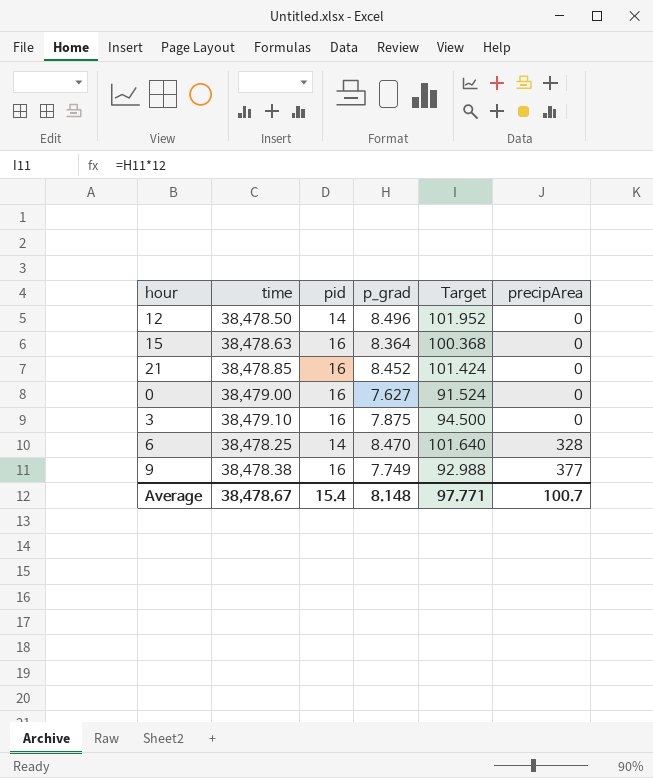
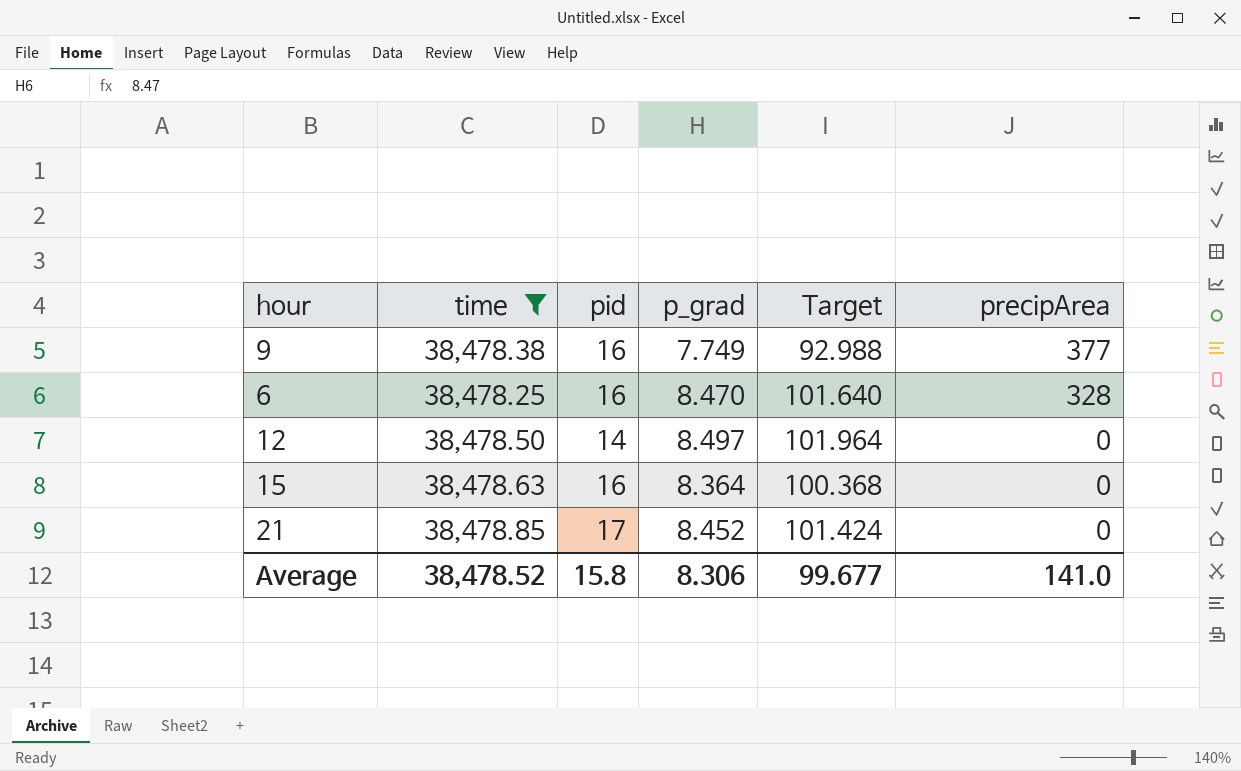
filter: none -> time <= 38,478.85
row order: precipArea ascending -> precipArea descending
6 | pid: 14 -> 16
12 | p_grad: 8.496 -> 8.497
12 | Target: 101.952 -> 101.964
21 | pid: 16 -> 17
Average | time: 38,478.67 -> 38,478.52
Average | pid: 15.4 -> 15.8
Average | p_grad: 8.148 -> 8.306
Average | Target: 97.771 -> 99.677
Average | precipArea: 100.7 -> 141.0

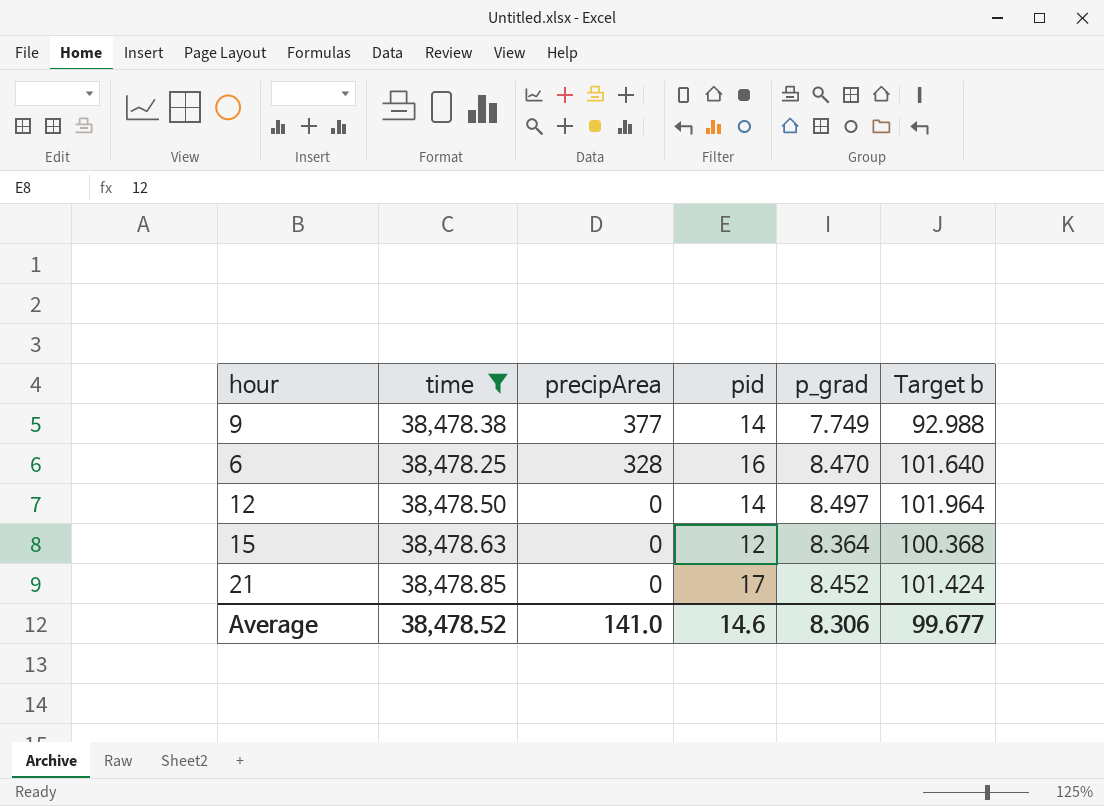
column precipArea | position: 6 -> 3
column name: Target -> Target b
9 | pid: 16 -> 14
15 | pid: 16 -> 12
Average | pid: 15.8 -> 14.6

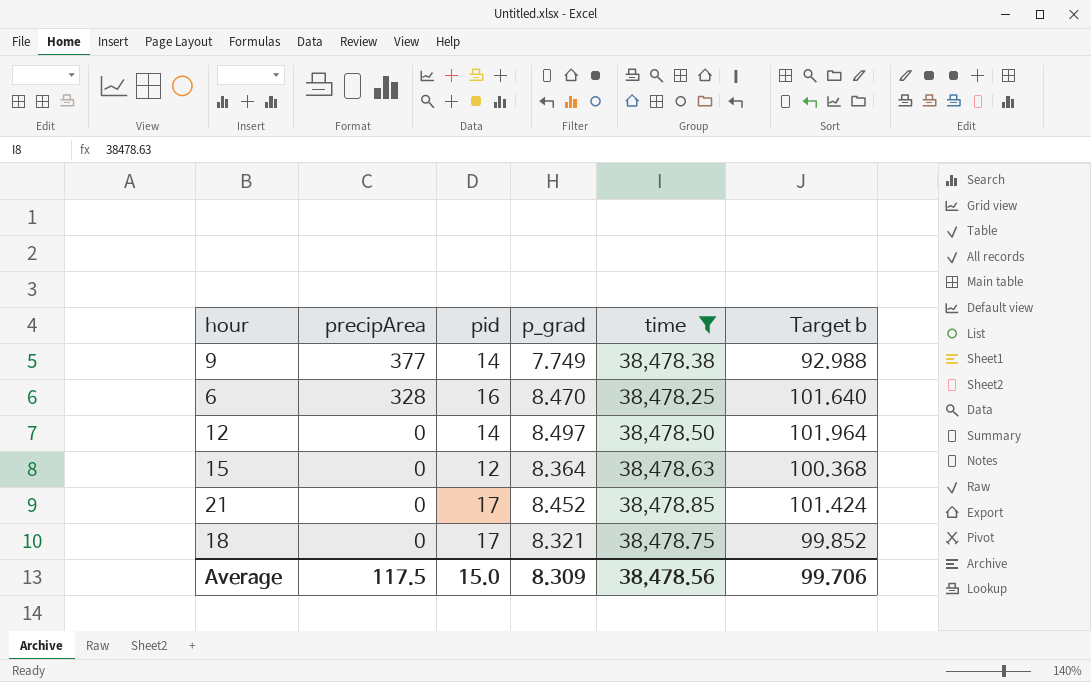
column time | position: 2 -> 5
row 18: none -> 0 | 17 | 8.321 | 38,478.75 | 99.852
Average | precipArea: 141.0 -> 117.5
Average | pid: 14.6 -> 15.0
Average | p_grad: 8.306 -> 8.309
Average | time: 38,478.52 -> 38,478.56
Average | Target b: 99.677 -> 99.706

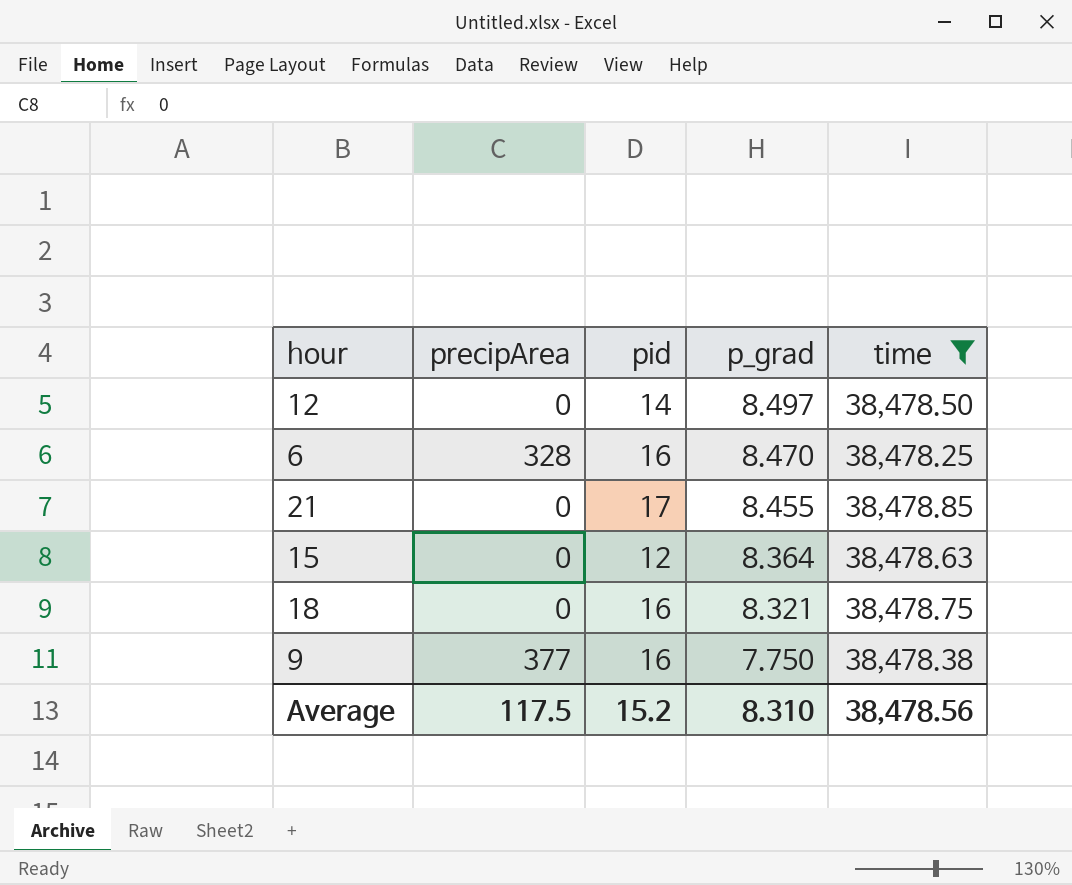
row order: precipArea descending -> p_grad descending
column Target b | formula: [p_grad] * 12 -> none
21 | p_grad: 8.452 -> 8.455
18 | pid: 17 -> 16
9 | pid: 14 -> 16
9 | p_grad: 7.749 -> 7.750
Average | pid: 15.0 -> 15.2
Average | p_grad: 8.309 -> 8.310

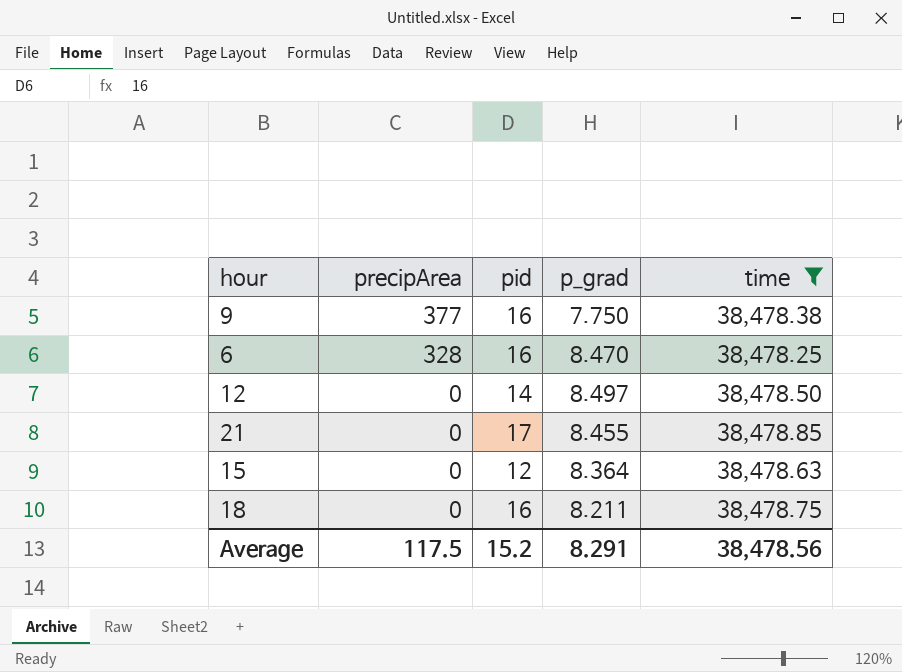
row order: p_grad descending -> precipArea descending
18 | p_grad: 8.321 -> 8.211
Average | p_grad: 8.310 -> 8.291

